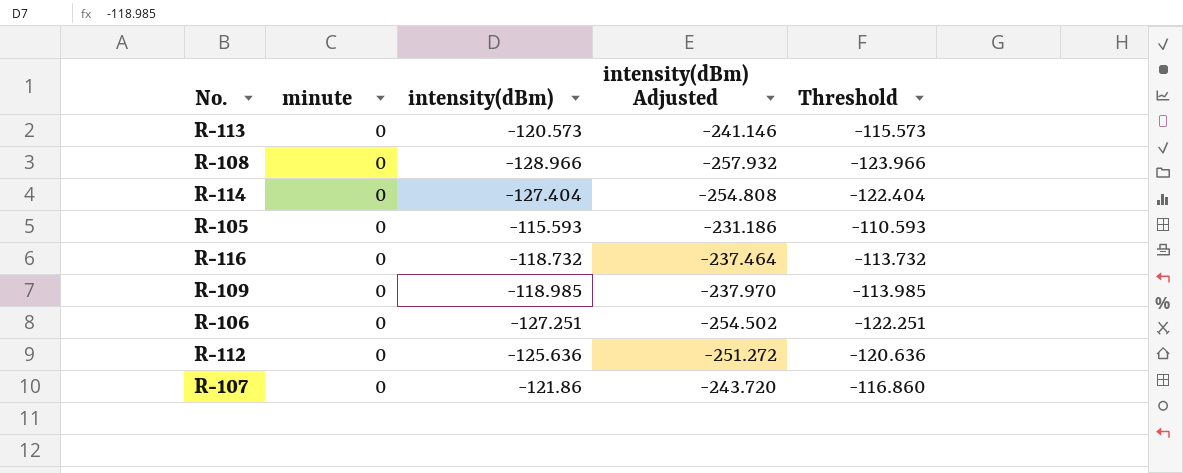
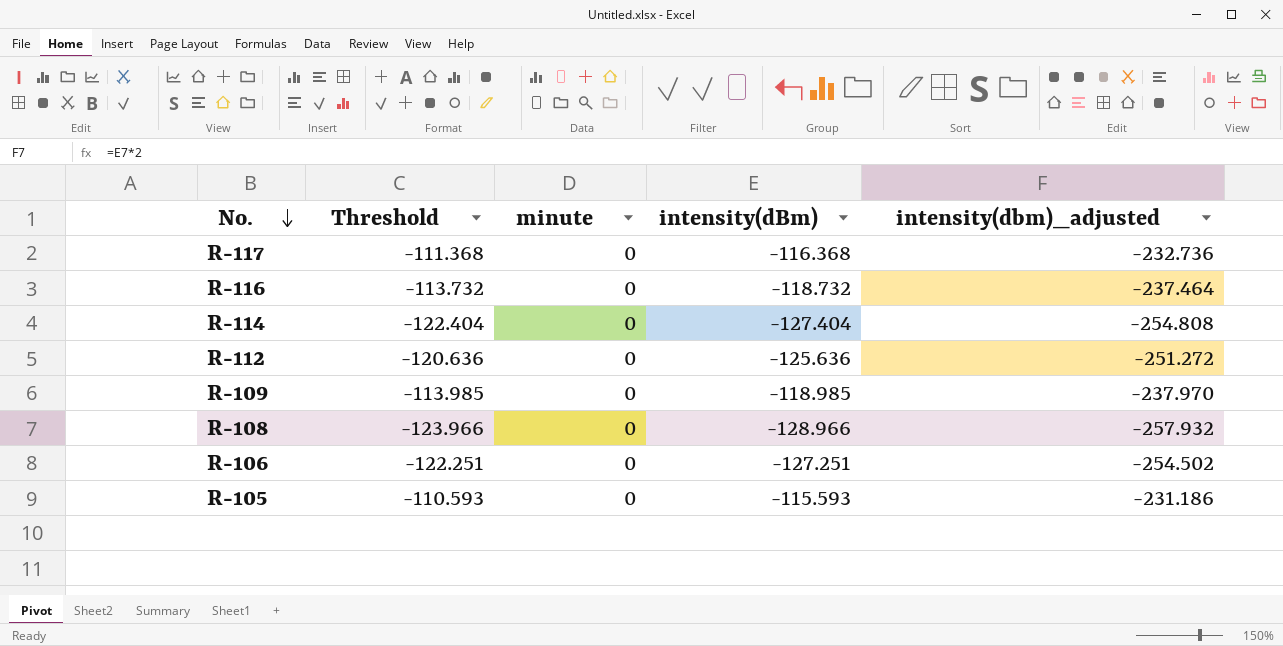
row order: none -> No. descending
column Threshold | position: 5 -> 2
column name: intensity(dBm) Adjusted -> intensity(dbm)_adjusted
row R-113: 0 | -120.573 | -241.146 | -115.573 -> none
row R-107: 0 | -121.86 | -243.720 | -116.860 -> none
row R-117: none -> -111.368 | 0 | -116.368 | -232.736

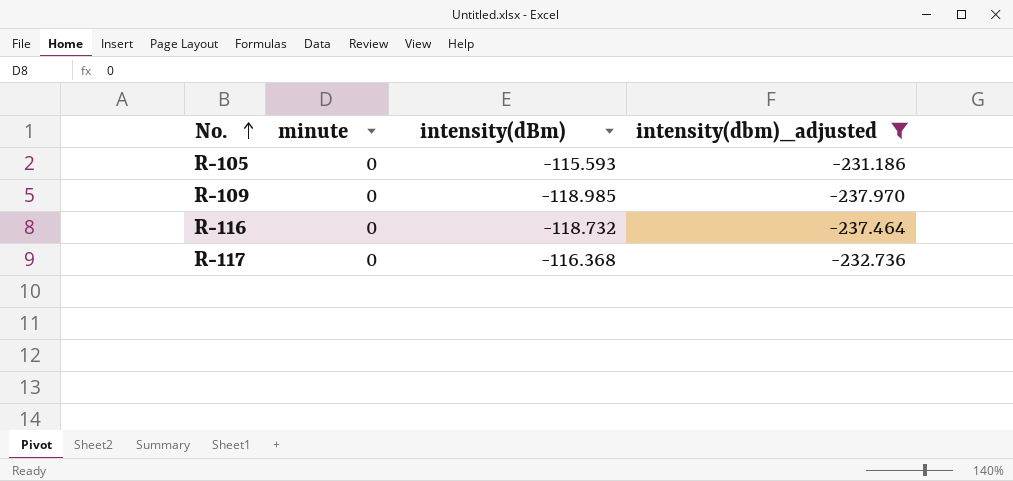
filter: none -> intensity(dbm)_adjusted >= -237.970
row order: No. descending -> No. ascending
column Threshold | formula: [intensity(dBm)] + 5 -> none

